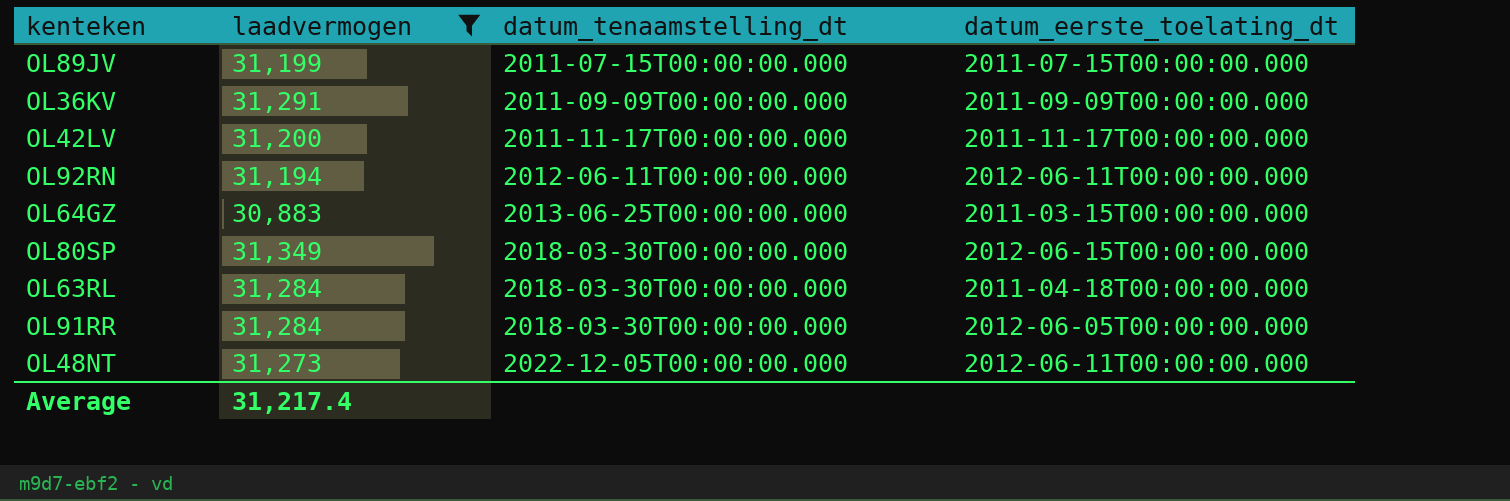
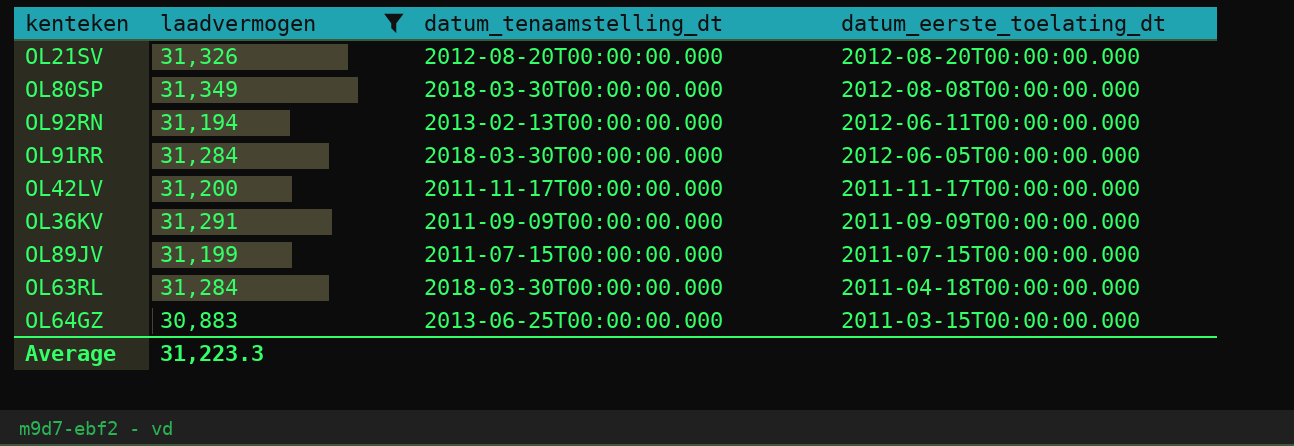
row order: datum_tenaamstelling_dt ascending -> datum_eerste_toelating_dt descending
row OL48NT: 31,273 | 2022-12-05T00:00:00.000 | 2012-06-11T00:00:00.000 -> none
row OL21SV: none -> 31,326 | 2012-08-20T00:00:00.000 | 2012-08-20T00:00:00.000
OL80SP | datum_eerste_toelating_dt: 2012-06-15T00:00:00.000 -> 2012-08-08T00:00:00.000
OL92RN | datum_tenaamstelling_dt: 2012-06-11T00:00:00.000 -> 2013-02-13T00:00:00.000
Average | laadvermogen: 31,217.4 -> 31,223.3

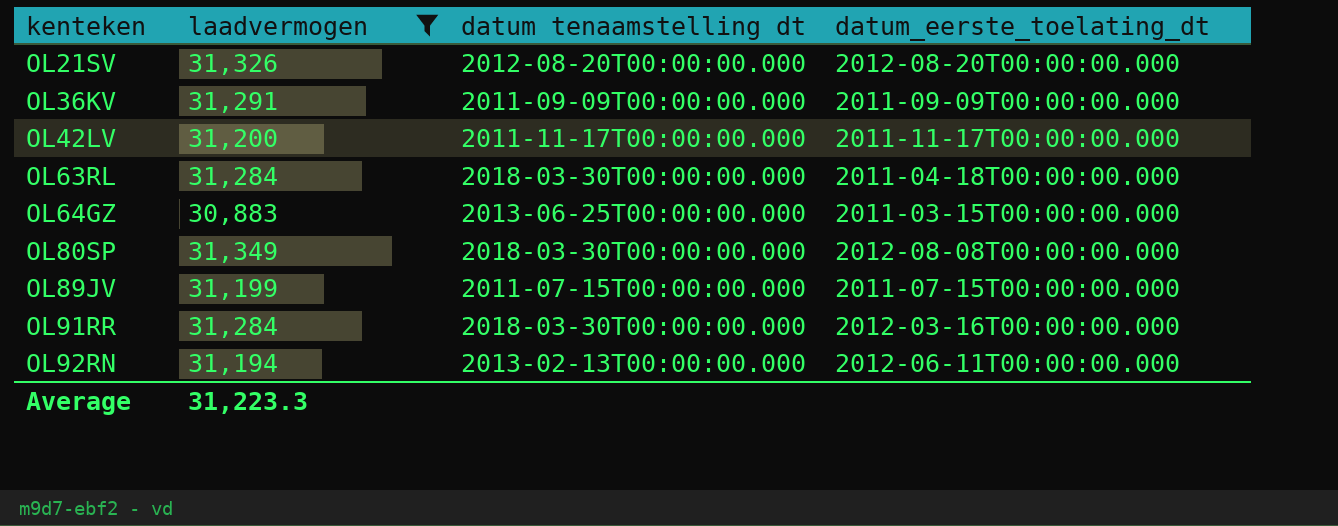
row order: datum_eerste_toelating_dt descending -> kenteken ascending
column name: datum_tenaamstelling_dt -> datum tenaamstelling dt
OL91RR | datum_eerste_toelating_dt: 2012-06-05T00:00:00.000 -> 2012-03-16T00:00:00.000

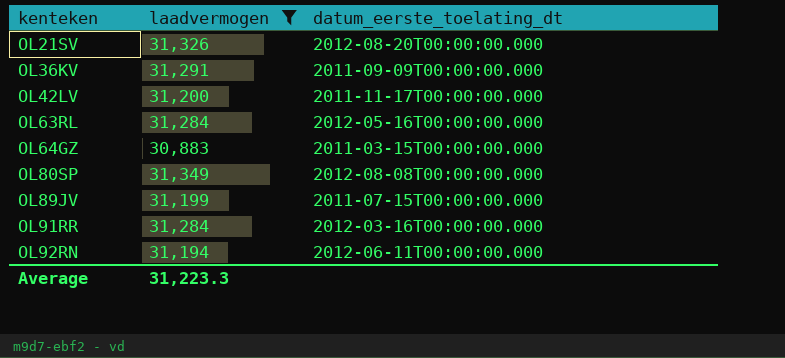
column datum tenaamstelling dt | position: 3 -> none
OL63RL | datum_eerste_toelating_dt: 2011-04-18T00:00:00.000 -> 2012-05-16T00:00:00.000

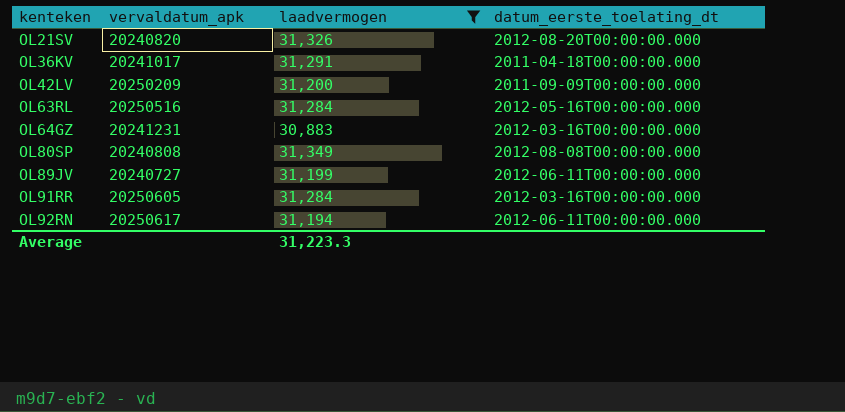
column vervaldatum_apk | position: none -> 2
OL36KV | datum_eerste_toelating_dt: 2011-09-09T00:00:00.000 -> 2011-04-18T00:00:00.000
OL42LV | datum_eerste_toelating_dt: 2011-11-17T00:00:00.000 -> 2011-09-09T00:00:00.000
OL64GZ | datum_eerste_toelating_dt: 2011-03-15T00:00:00.000 -> 2012-03-16T00:00:00.000
OL89JV | datum_eerste_toelating_dt: 2011-07-15T00:00:00.000 -> 2012-06-11T00:00:00.000

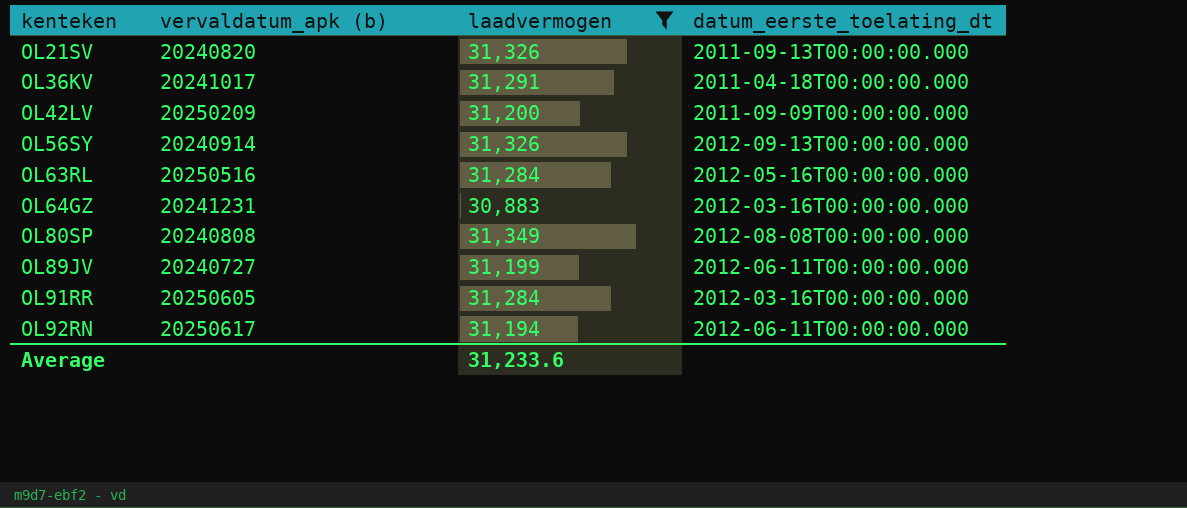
column name: vervaldatum_apk -> vervaldatum_apk (b)
OL21SV | datum_eerste_toelating_dt: 2012-08-20T00:00:00.000 -> 2011-09-13T00:00:00.000
row OL56SY: none -> 20240914 | 31,326 | 2012-09-13T00:00:00.000
Average | laadvermogen: 31,223.3 -> 31,233.6

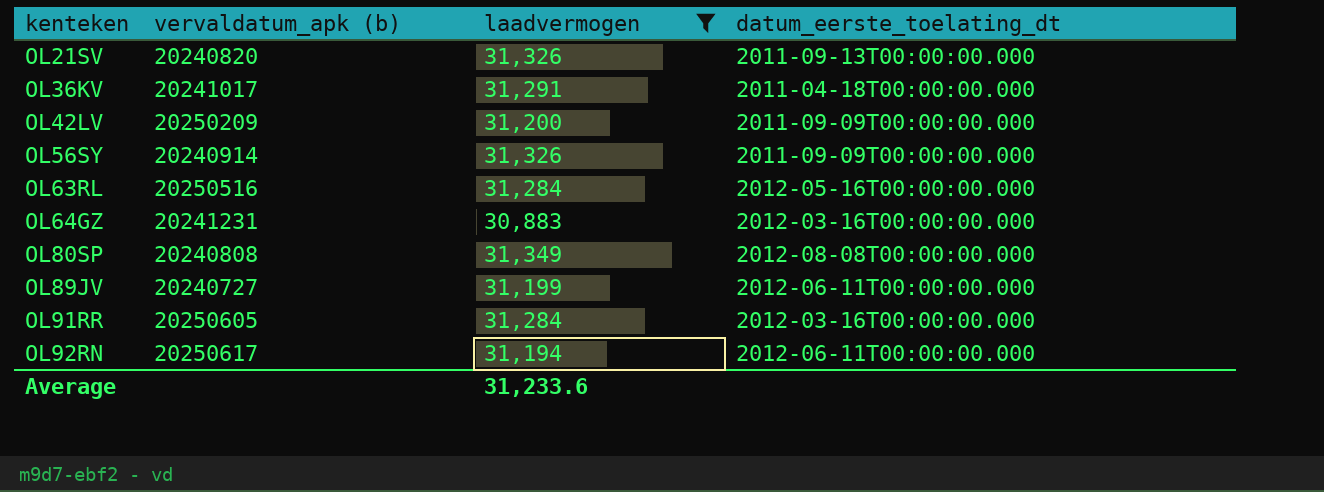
OL56SY | datum_eerste_toelating_dt: 2012-09-13T00:00:00.000 -> 2011-09-09T00:00:00.000

